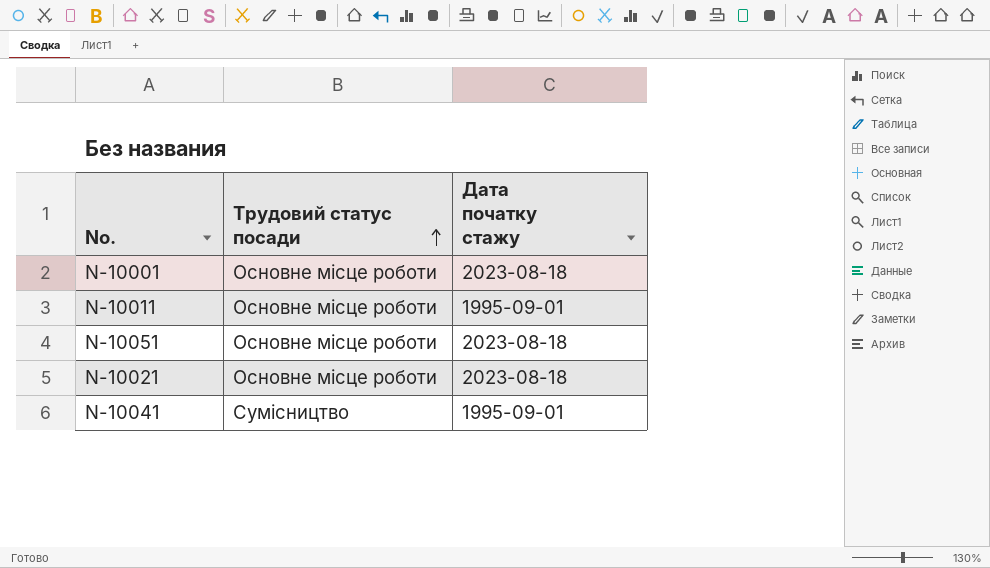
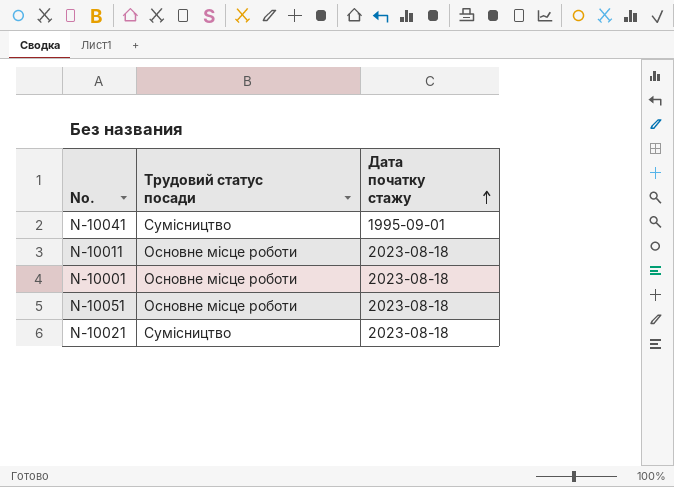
row order: Трудовий статус посади ascending -> Дата початку стажу ascending
N-10011 | Дата початку стажу: 1995-09-01 -> 2023-08-18
N-10021 | Трудовий статус посади: Основне місце роботи -> Сумісництво

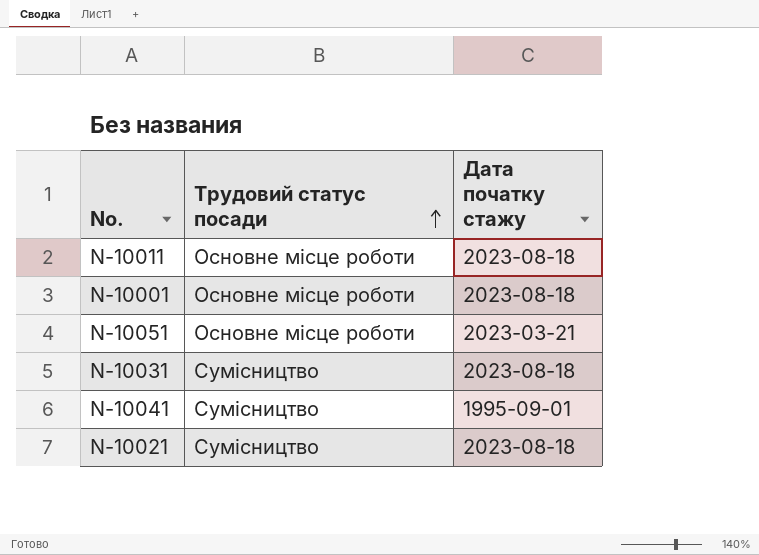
row order: Дата початку стажу ascending -> Трудовий статус посади ascending
N-10051 | Дата початку стажу: 2023-08-18 -> 2023-03-21
row N-10031: none -> Сумісництво | 2023-08-18

